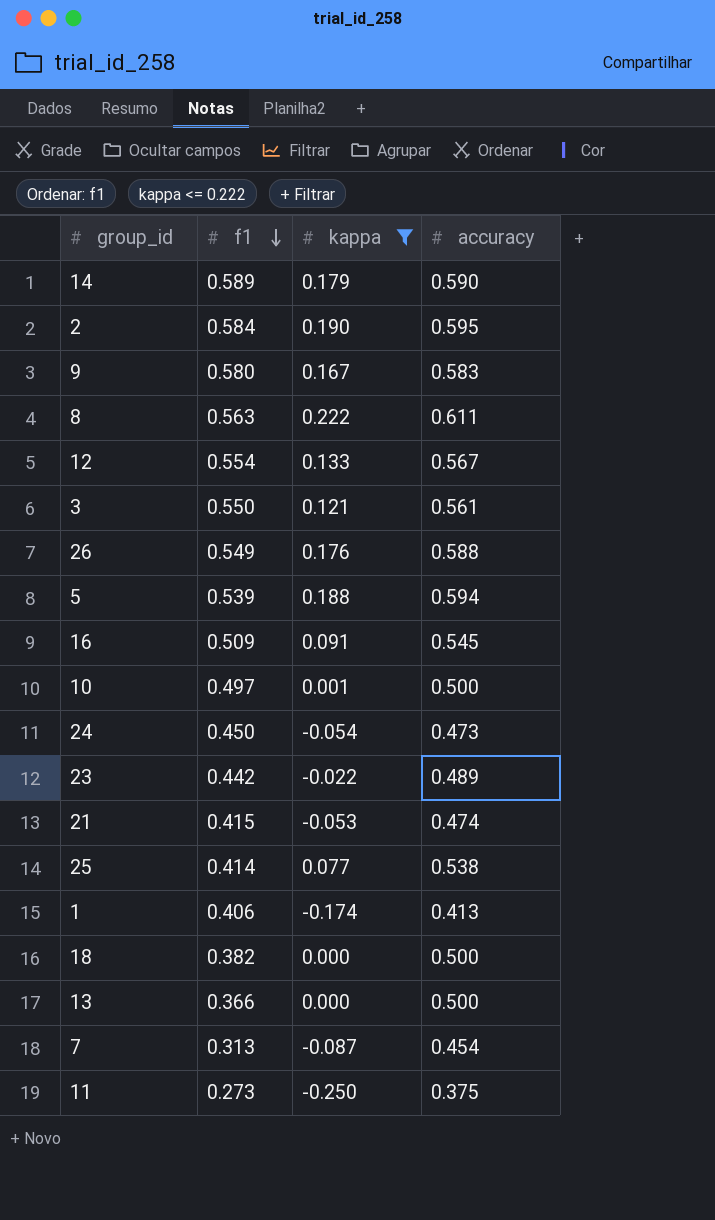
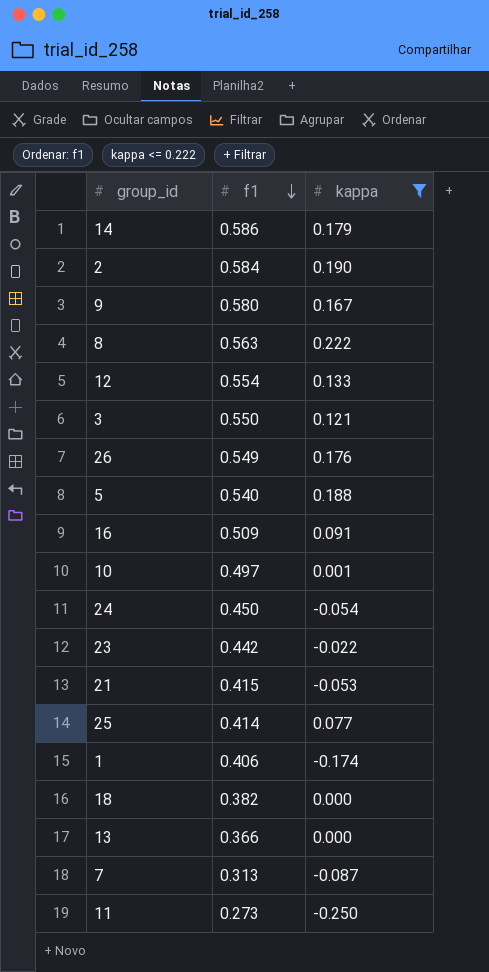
column accuracy | position: 4 -> none
14 | f1: 0.589 -> 0.586
5 | f1: 0.539 -> 0.540

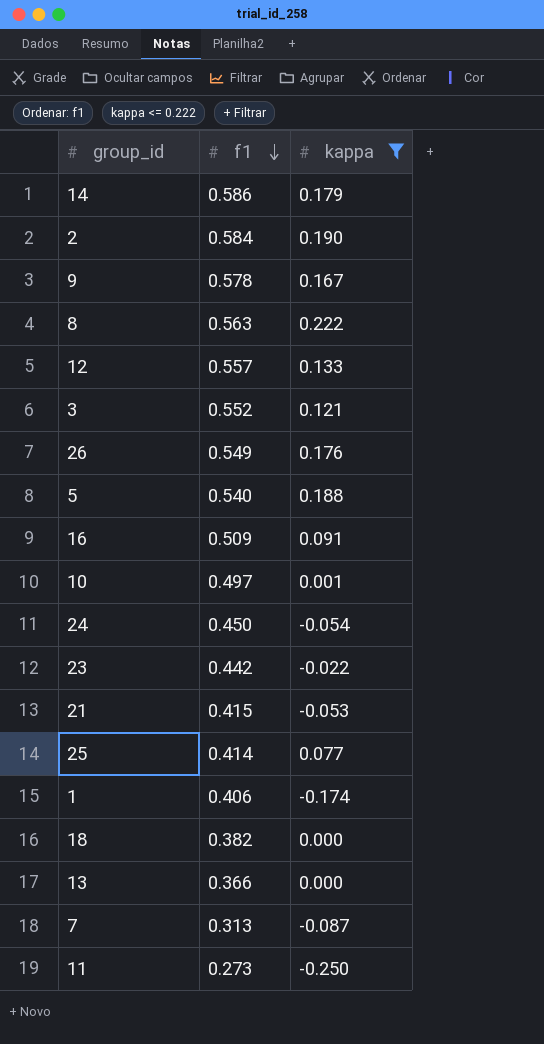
9 | f1: 0.580 -> 0.578
12 | f1: 0.554 -> 0.557
3 | f1: 0.550 -> 0.552

